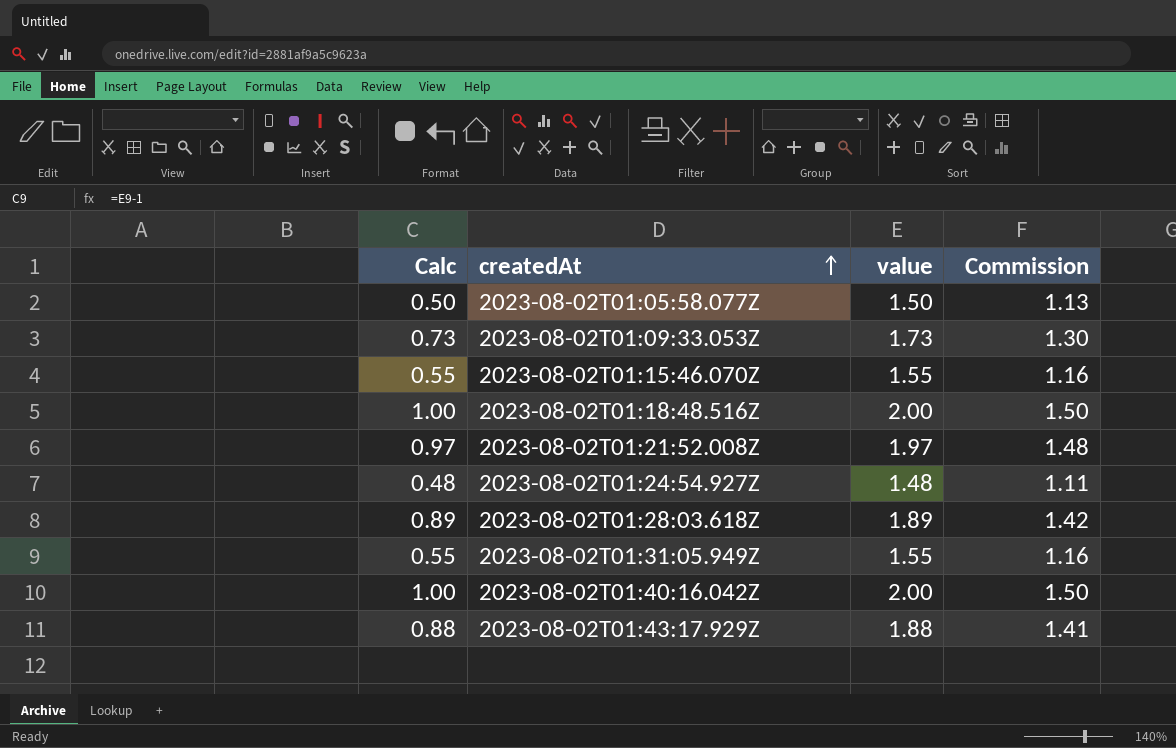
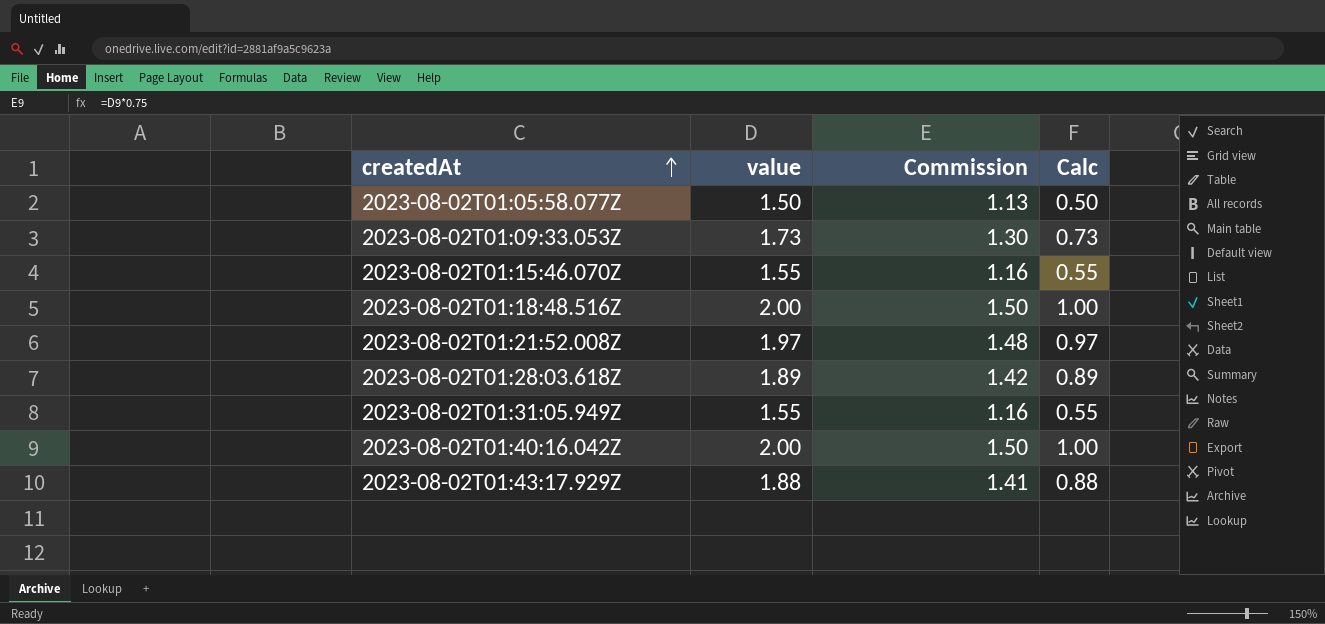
column Calc | position: 1 -> 4
row 2023-08-02T01:24:54.927Z: 0.48 | 1.48 | 1.11 -> none

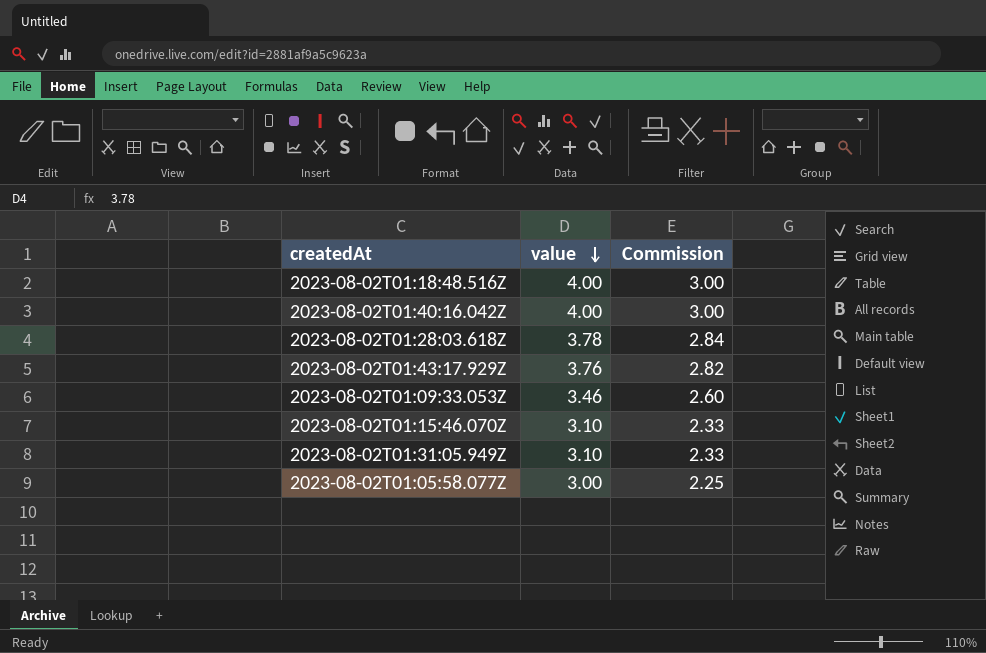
row order: createdAt ascending -> value descending
column Calc | formula: [value] - 1 -> none
row 2023-08-02T01:21:52.008Z: 1.97 | 1.48 | 0.97 -> none
2023-08-02T01:18:48.516Z | value: 2.00 -> 4.00
2023-08-02T01:18:48.516Z | Commission: 1.50 -> 3.00
2023-08-02T01:40:16.042Z | value: 2.00 -> 4.00
2023-08-02T01:40:16.042Z | Commission: 1.50 -> 3.00
2023-08-02T01:28:03.618Z | value: 1.89 -> 3.78
2023-08-02T01:28:03.618Z | Commission: 1.42 -> 2.84
2023-08-02T01:43:17.929Z | value: 1.88 -> 3.76
2023-08-02T01:43:17.929Z | Commission: 1.41 -> 2.82
2023-08-02T01:09:33.053Z | value: 1.73 -> 3.46
2023-08-02T01:09:33.053Z | Commission: 1.30 -> 2.60
2023-08-02T01:15:46.070Z | value: 1.55 -> 3.10
2023-08-02T01:15:46.070Z | Commission: 1.16 -> 2.33
2023-08-02T01:31:05.949Z | value: 1.55 -> 3.10
2023-08-02T01:31:05.949Z | Commission: 1.16 -> 2.33
2023-08-02T01:05:58.077Z | value: 1.50 -> 3.00
2023-08-02T01:05:58.077Z | Commission: 1.13 -> 2.25

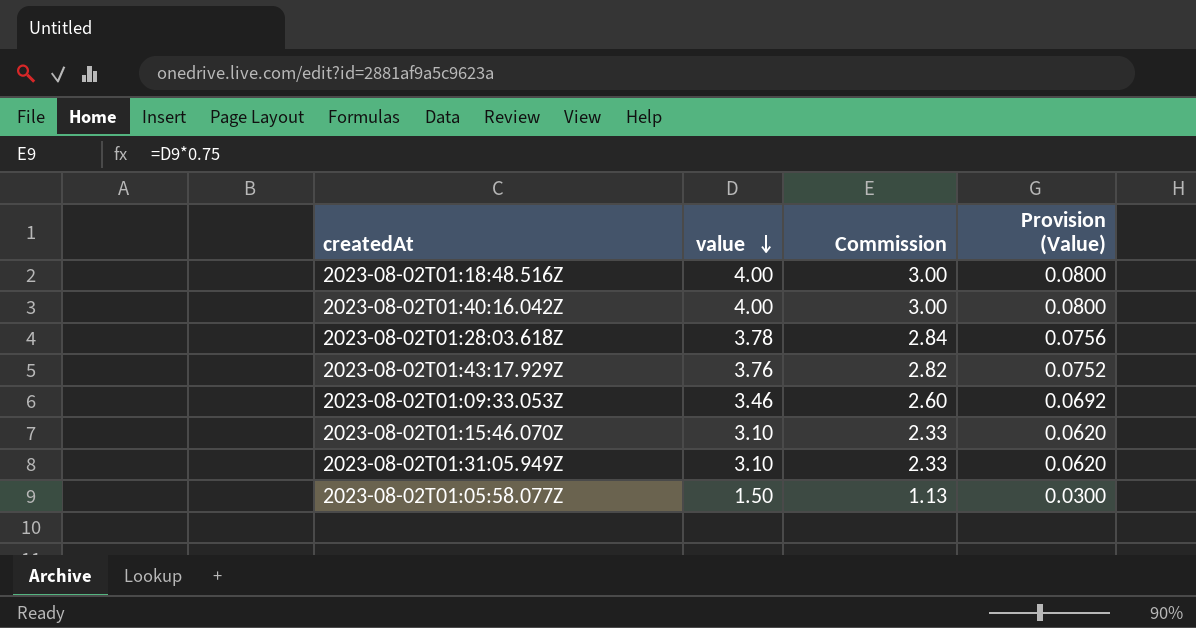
column Provision (Value) | formula: none -> [value] * 0.02
2023-08-02T01:05:58.077Z | value: 3.00 -> 1.50
2023-08-02T01:05:58.077Z | Commission: 2.25 -> 1.13

